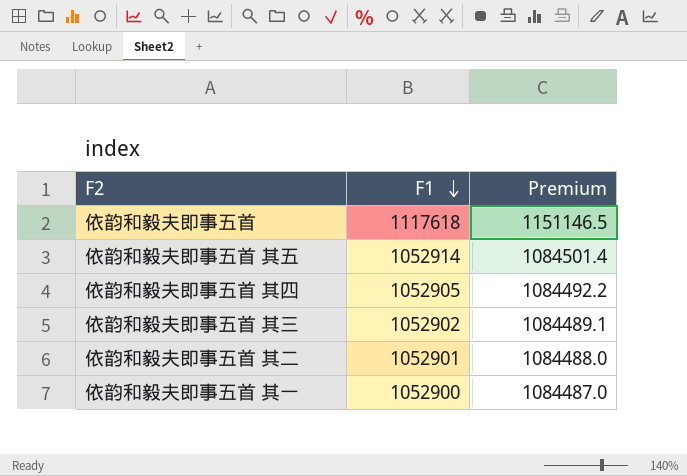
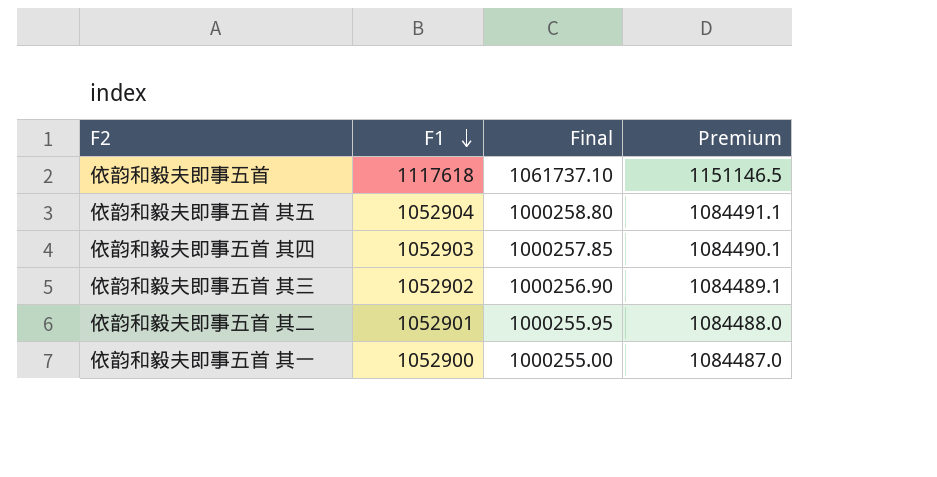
column Final | formula: none -> [F1] * 0.95
依韵和毅夫即事五首 其五 | F1: 1052914 -> 1052904
依韵和毅夫即事五首 其五 | Premium: 1084501.4 -> 1084491.1
依韵和毅夫即事五首 其四 | F1: 1052905 -> 1052903
依韵和毅夫即事五首 其四 | Premium: 1084492.2 -> 1084490.1

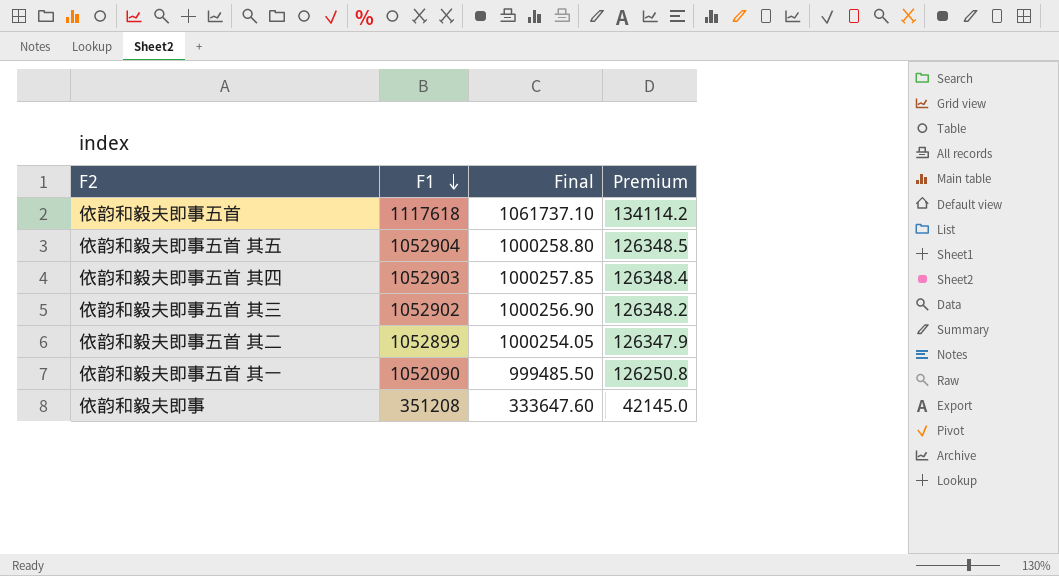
column Premium | formula: [F1] * 1.03 -> [F1] * 0.12
依韵和毅夫即事五首 其二 | F1: 1052901 -> 1052899
依韵和毅夫即事五首 其二 | Final: 1000255.95 -> 1000254.05
依韵和毅夫即事五首 其一 | F1: 1052900 -> 1052090
依韵和毅夫即事五首 其一 | Final: 1000255.00 -> 999485.50
row 依韵和毅夫即事: none -> 351208 | 333647.60 | 42145.0

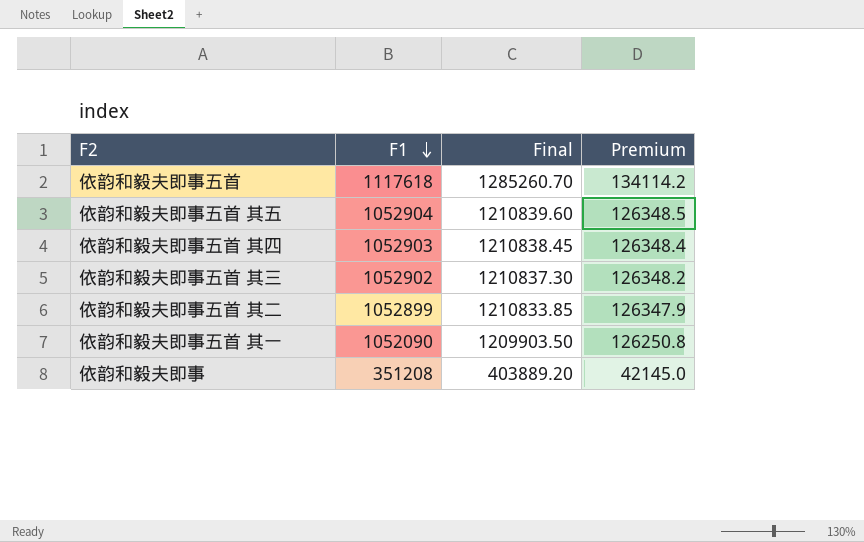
column Final | formula: [F1] * 0.95 -> [F1] * 1.15

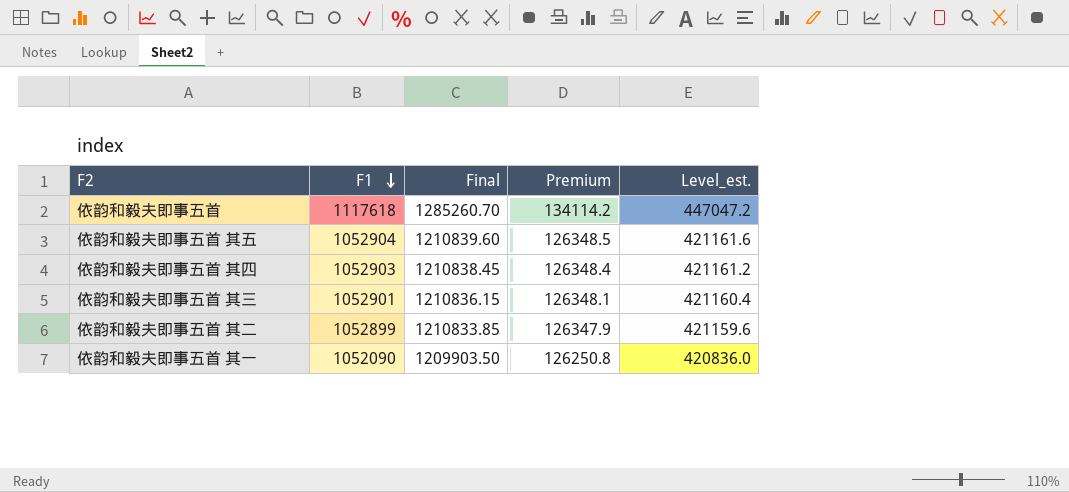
column Level_est. | formula: none -> [F1] * 0.4
row 依韵和毅夫即事: 351208 | 403889.20 | 42145.0 -> none
依韵和毅夫即事五首 其三 | F1: 1052902 -> 1052901
依韵和毅夫即事五首 其三 | Final: 1210837.30 -> 1210836.15
依韵和毅夫即事五首 其三 | Premium: 126348.2 -> 126348.1

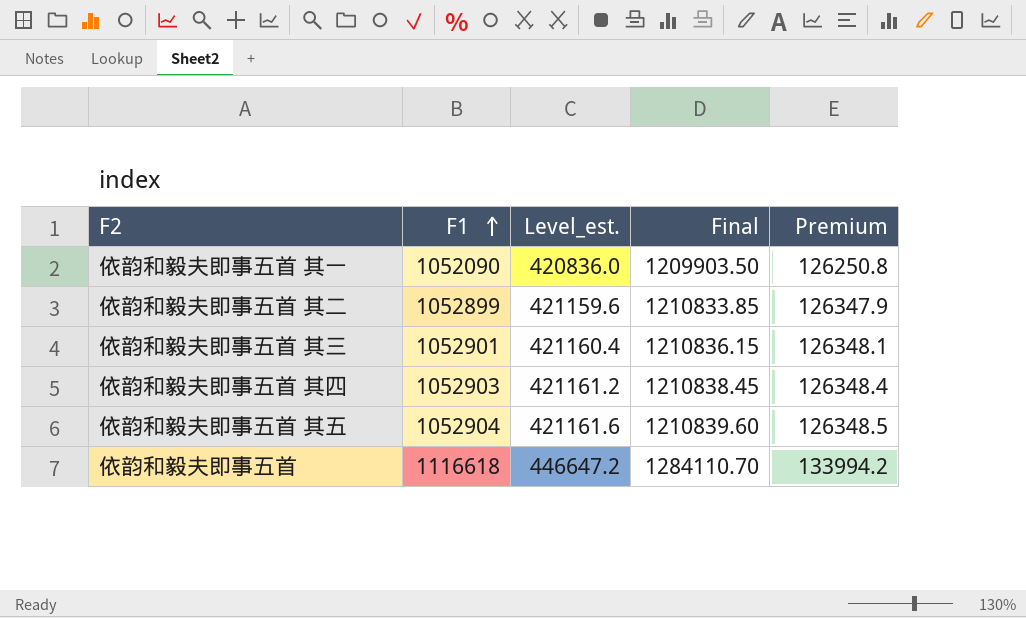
row order: F1 descending -> F1 ascending
column Level_est. | position: 5 -> 3
依韵和毅夫即事五首 | F1: 1117618 -> 1116618
依韵和毅夫即事五首 | Level_est.: 447047.2 -> 446647.2
依韵和毅夫即事五首 | Final: 1285260.70 -> 1284110.70
依韵和毅夫即事五首 | Premium: 134114.2 -> 133994.2

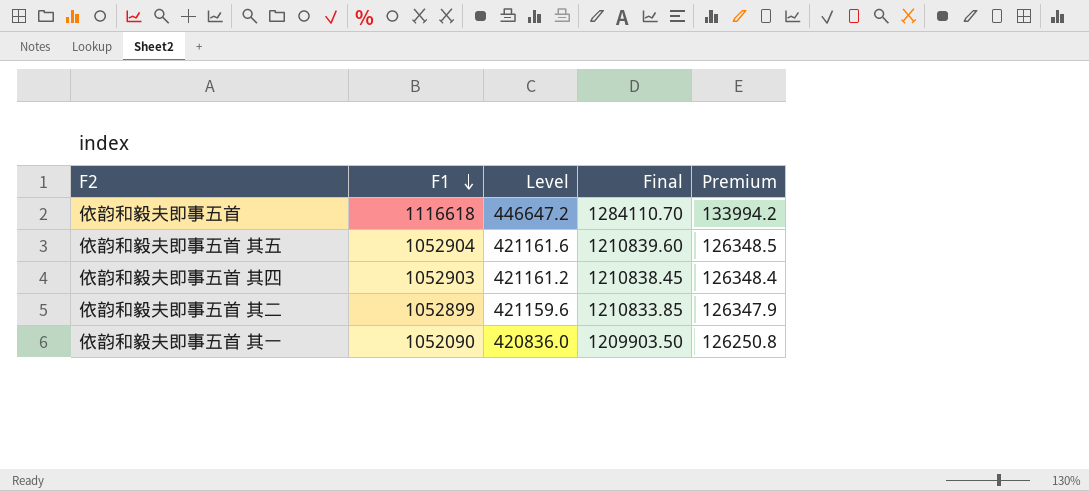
row order: F1 ascending -> F1 descending
column name: Level_est. -> Level
row 依韵和毅夫即事五首 其三: 1052901 | 421160.4 | 1210836.15 | 126348.1 -> none

